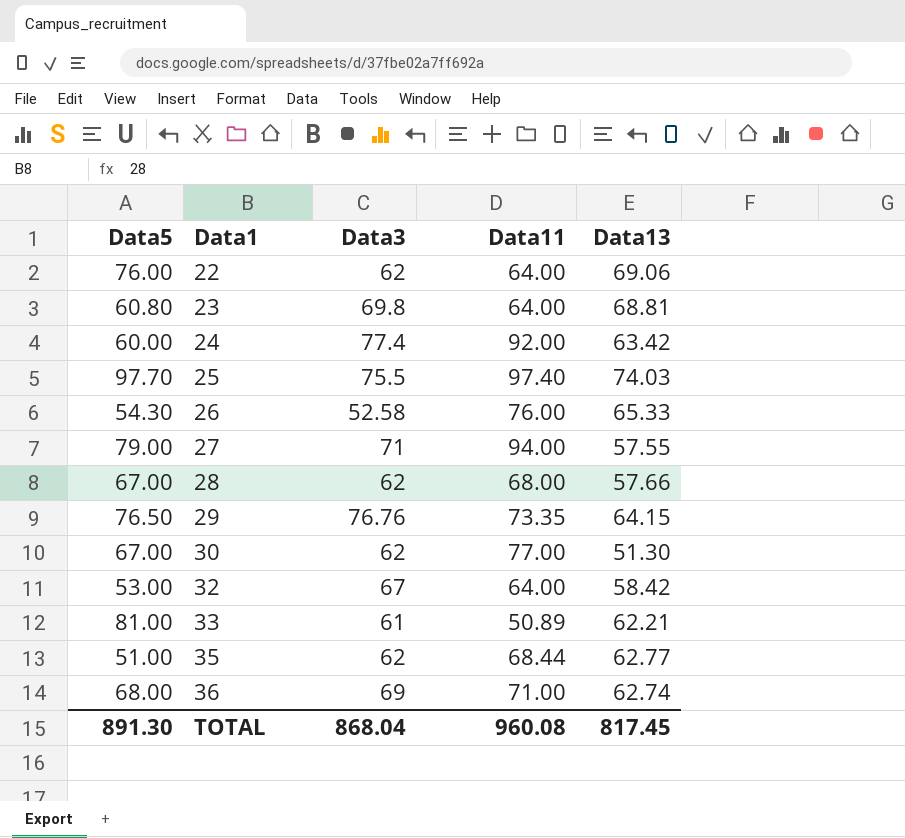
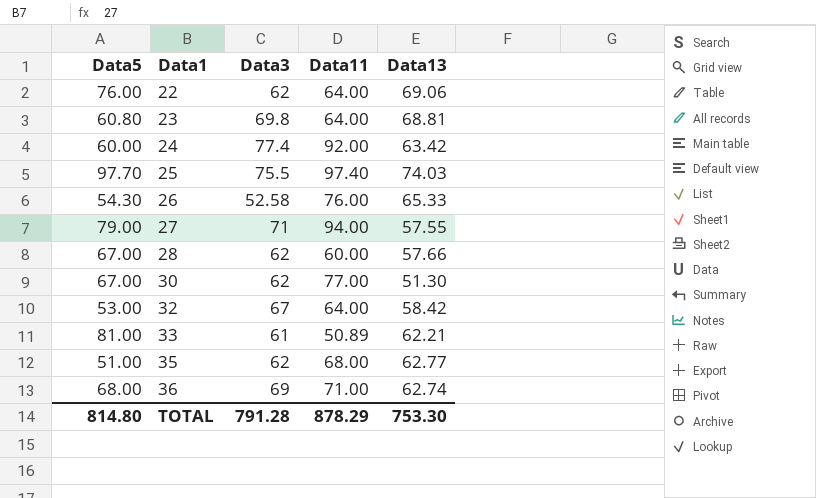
row 29: 76.50 | 76.76 | 73.35 | 64.15 -> none
28 | Data11: 68.00 -> 60.00
35 | Data11: 68.44 -> 68.00
TOTAL | Data5: 891.30 -> 814.80
TOTAL | Data3: 868.04 -> 791.28
TOTAL | Data11: 960.08 -> 878.29
TOTAL | Data13: 817.45 -> 753.30

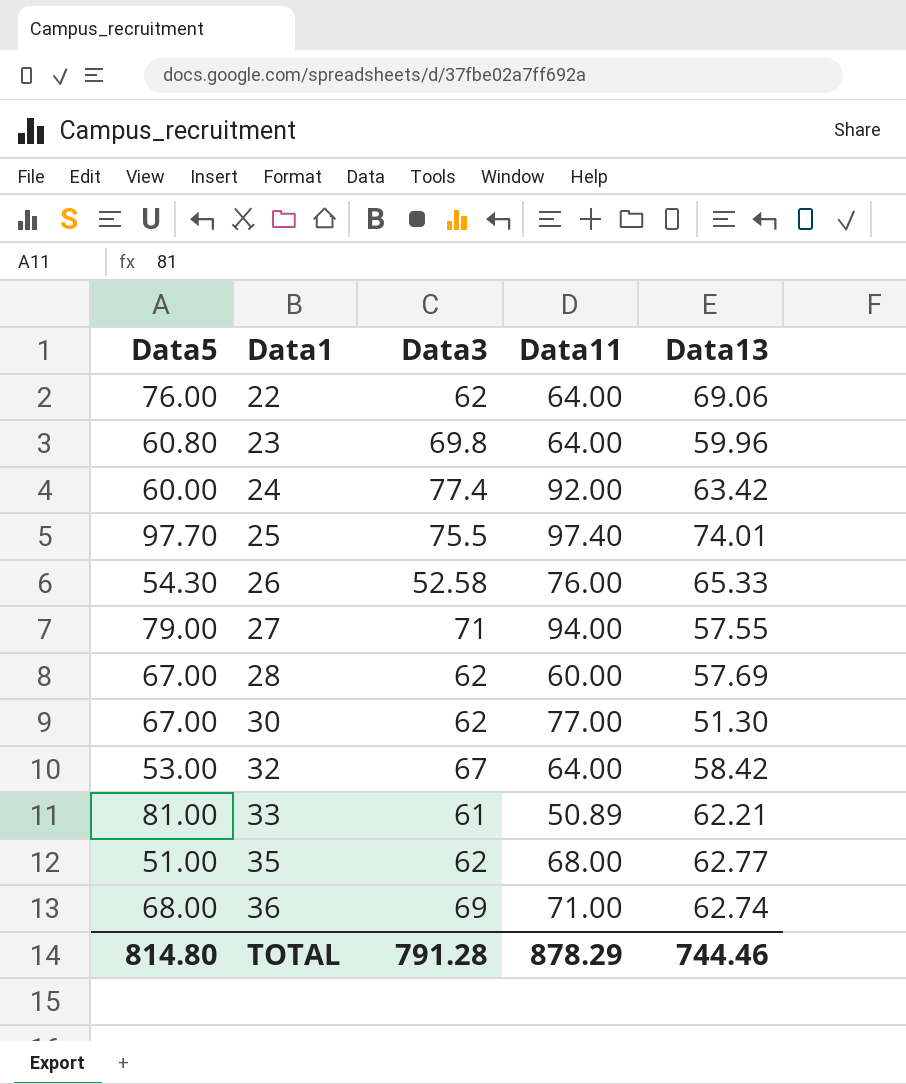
23 | Data13: 68.81 -> 59.96
25 | Data13: 74.03 -> 74.01
28 | Data13: 57.66 -> 57.69
TOTAL | Data13: 753.30 -> 744.46

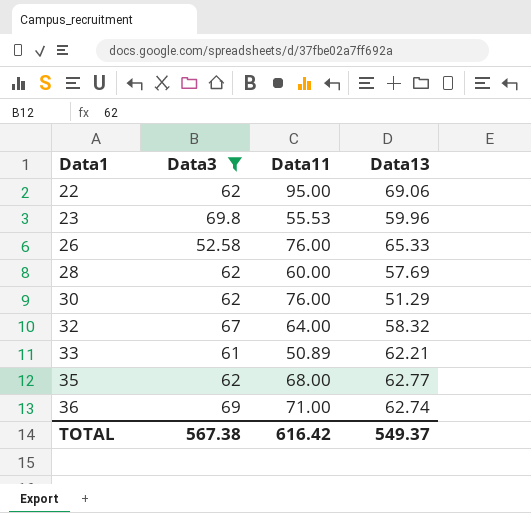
filter: none -> Data3 <= 69.8
column Data5 | position: 1 -> none
22 | Data11: 64.00 -> 95.00
23 | Data11: 64.00 -> 55.53
30 | Data11: 77.00 -> 76.00
30 | Data13: 51.30 -> 51.29
32 | Data13: 58.42 -> 58.32
TOTAL | Data3: 791.28 -> 567.38
TOTAL | Data11: 878.29 -> 616.42
TOTAL | Data13: 744.46 -> 549.37

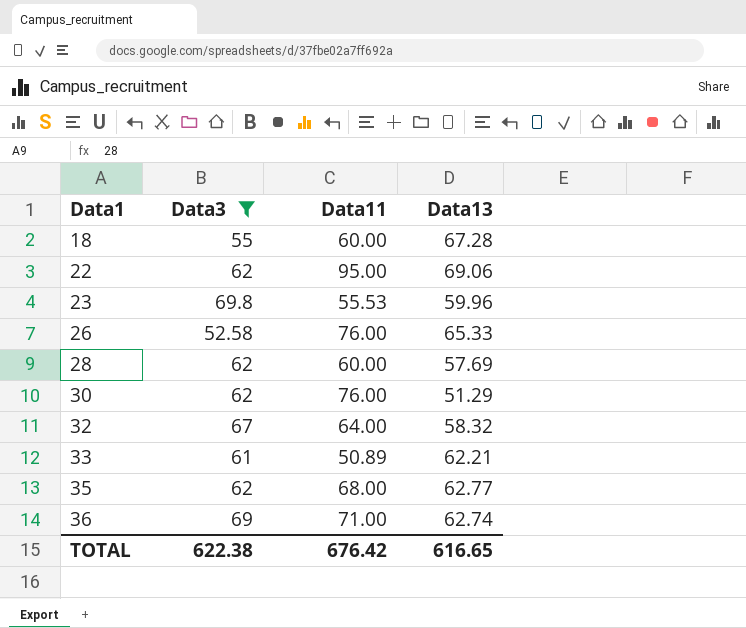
row 18: none -> 55 | 60.00 | 67.28
TOTAL | Data3: 567.38 -> 622.38
TOTAL | Data11: 616.42 -> 676.42
TOTAL | Data13: 549.37 -> 616.65

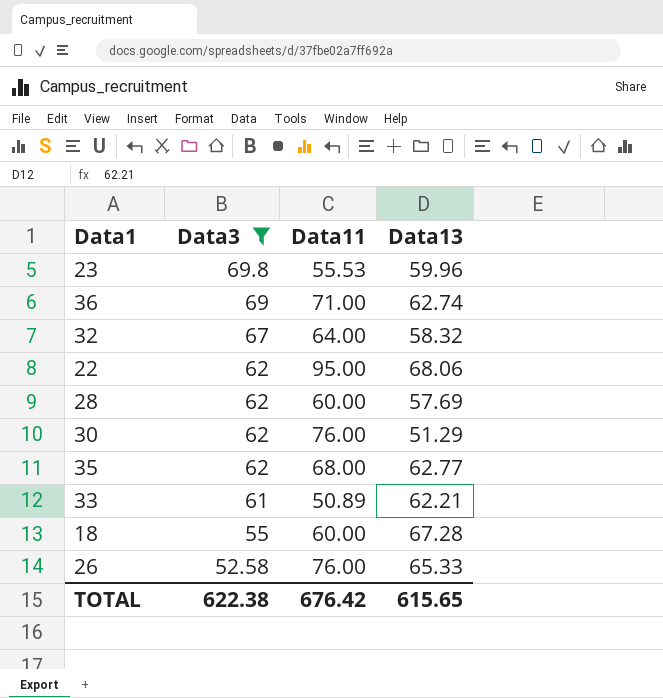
row order: Data1 ascending -> Data3 descending
22 | Data13: 69.06 -> 68.06
TOTAL | Data13: 616.65 -> 615.65

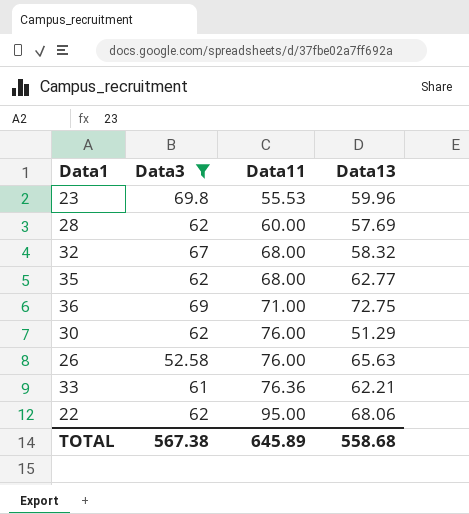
row order: Data3 descending -> Data11 ascending
row 18: 55 | 60.00 | 67.28 -> none
32 | Data11: 64.00 -> 68.00
36 | Data13: 62.74 -> 72.75
26 | Data13: 65.33 -> 65.63
33 | Data11: 50.89 -> 76.36
TOTAL | Data3: 622.38 -> 567.38
TOTAL | Data11: 676.42 -> 645.89
TOTAL | Data13: 615.65 -> 558.68

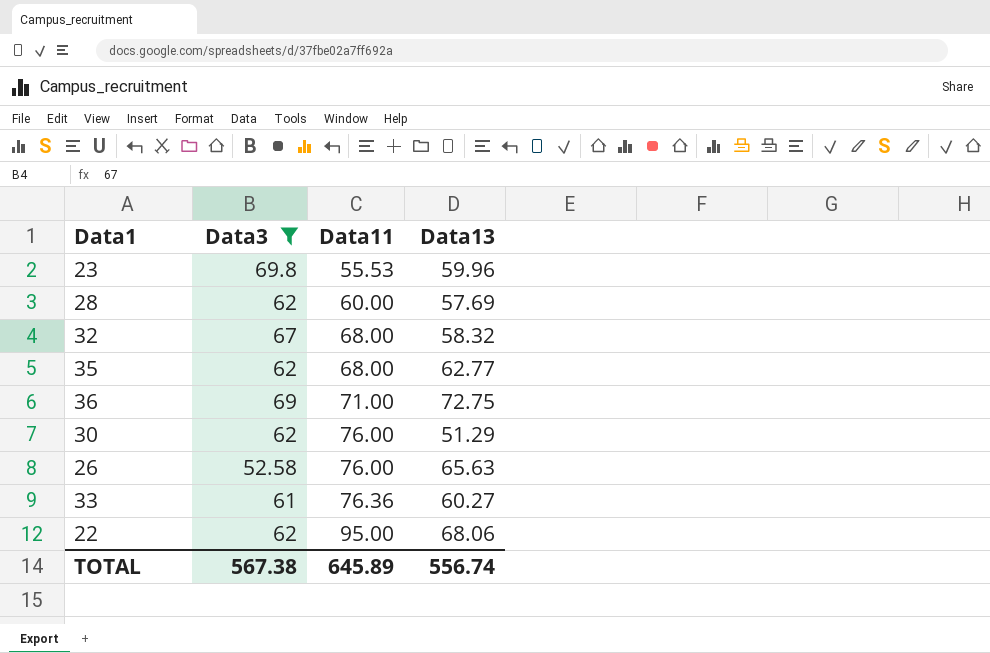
33 | Data13: 62.21 -> 60.27
TOTAL | Data13: 558.68 -> 556.74

